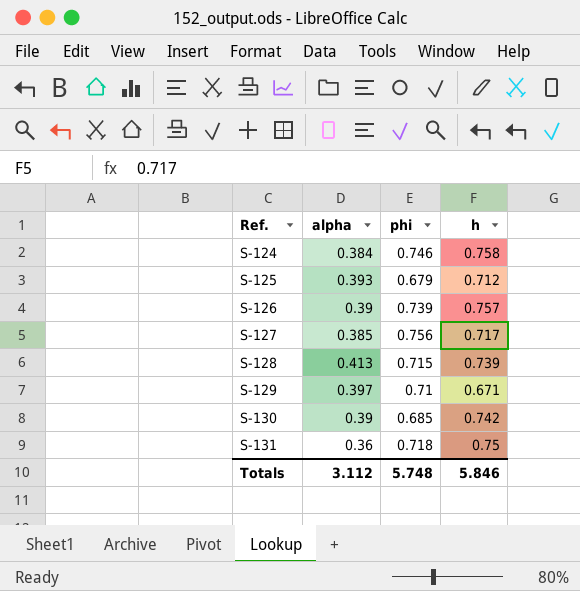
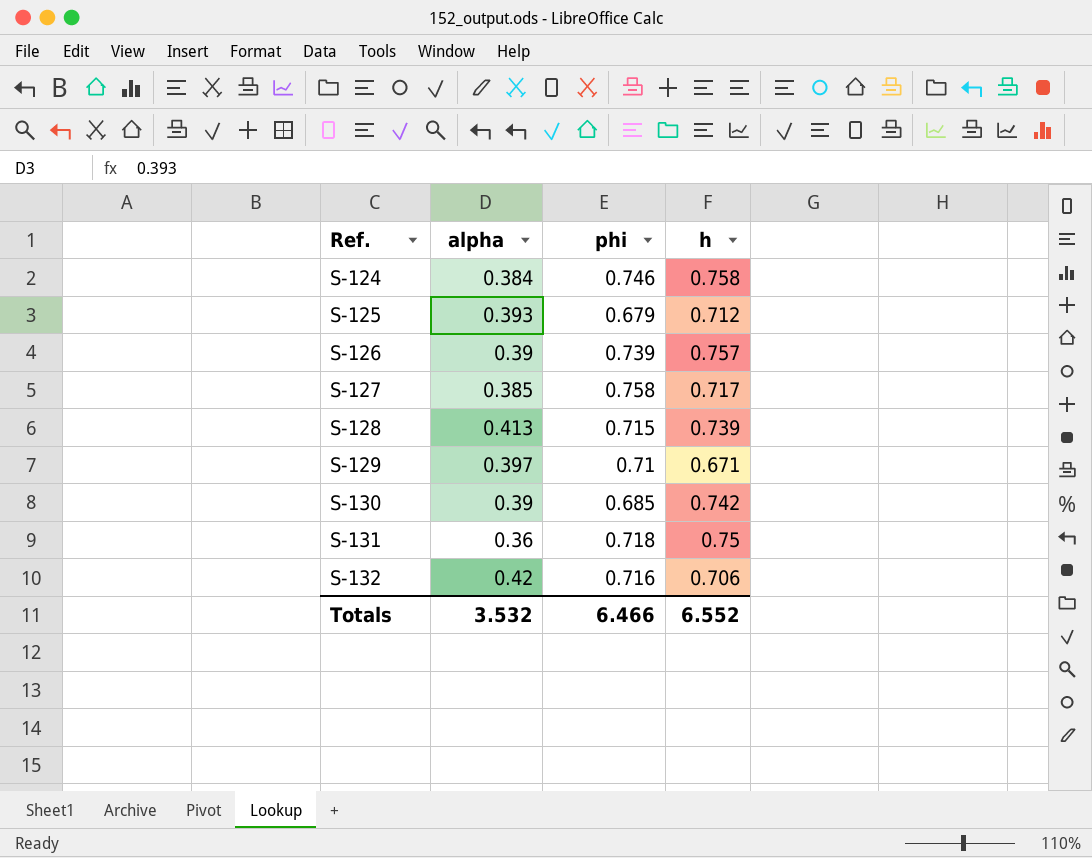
S-127 | phi: 0.756 -> 0.758
row S-132: none -> 0.42 | 0.716 | 0.706
Totals | alpha: 3.112 -> 3.532
Totals | phi: 5.748 -> 6.466
Totals | h: 5.846 -> 6.552

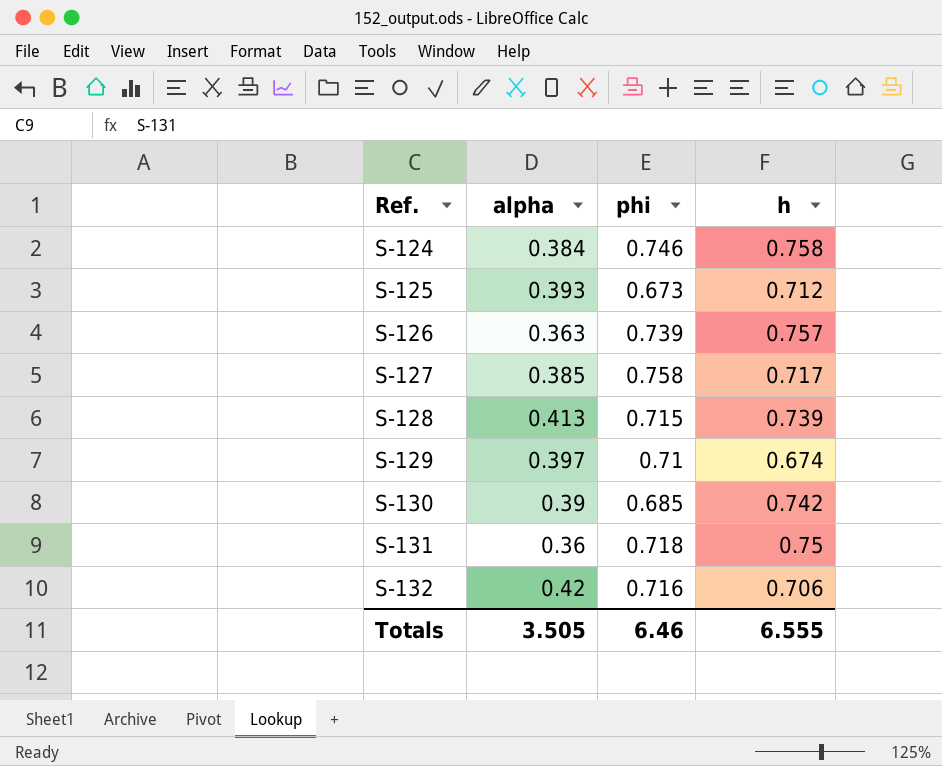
S-125 | phi: 0.679 -> 0.673
S-126 | alpha: 0.39 -> 0.363
S-129 | h: 0.671 -> 0.674
Totals | alpha: 3.532 -> 3.505
Totals | phi: 6.466 -> 6.46
Totals | h: 6.552 -> 6.555

